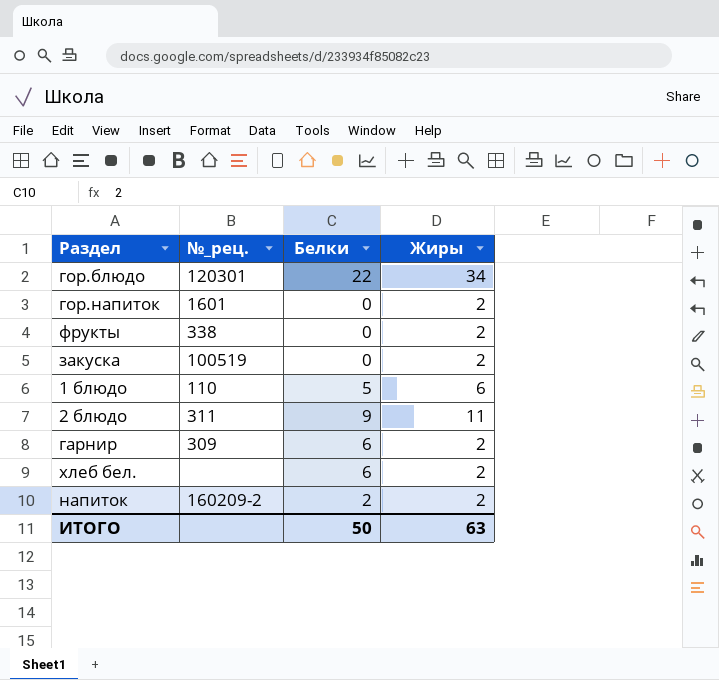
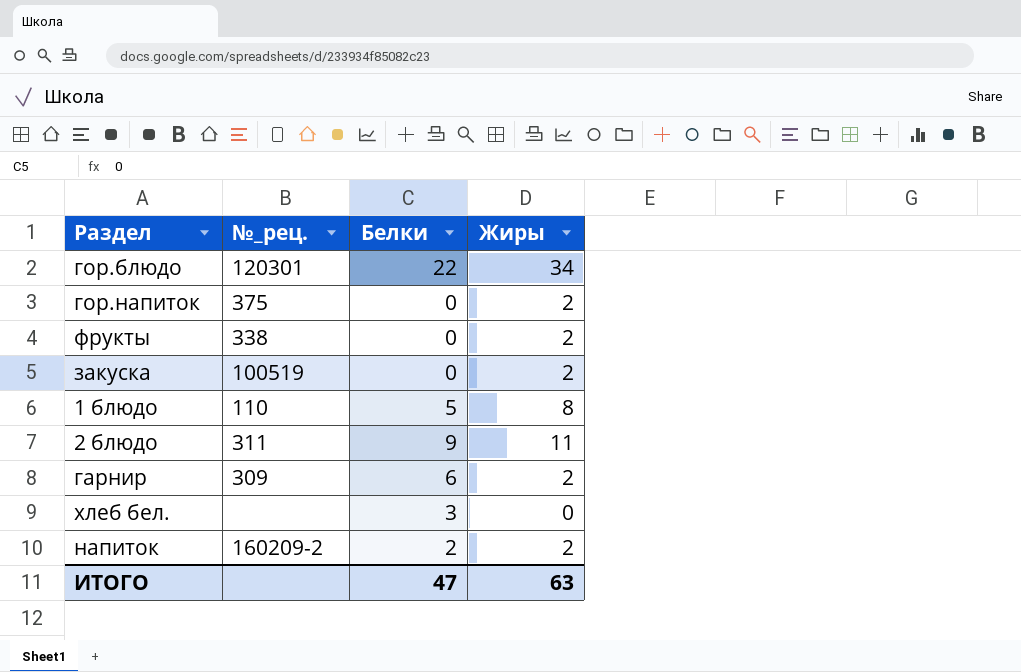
гор.напиток | №_рец.: 1601 -> 375
1 блюдо | Жиры: 6 -> 8
хлеб бел. | Белки: 6 -> 3
хлеб бел. | Жиры: 2 -> 0
ИТОГО | Белки: 50 -> 47

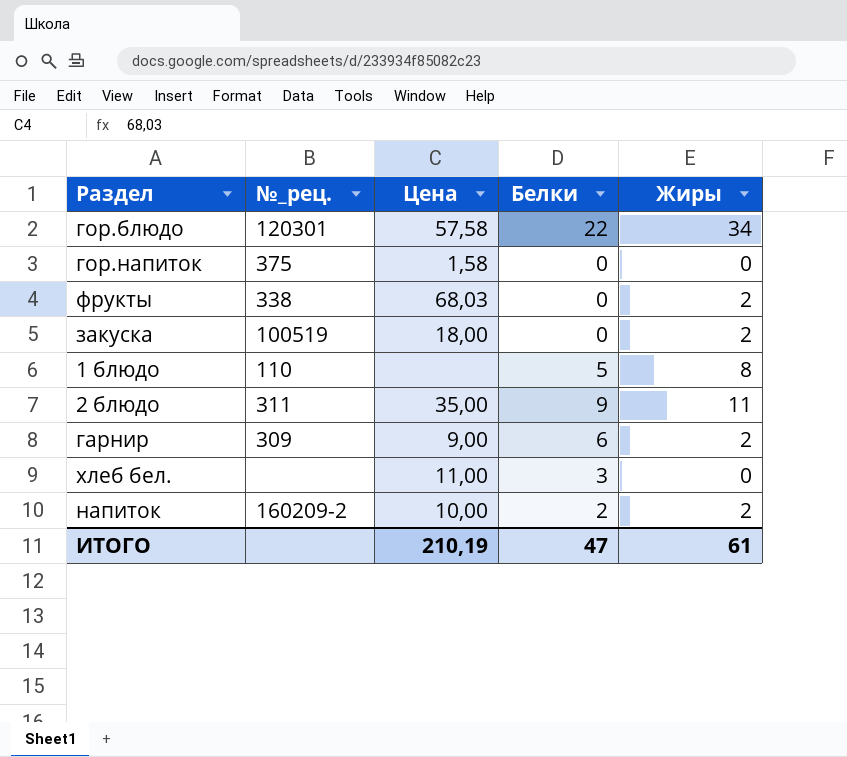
column Цена | position: none -> 3
гор.напиток | Жиры: 2 -> 0
ИТОГО | Жиры: 63 -> 61

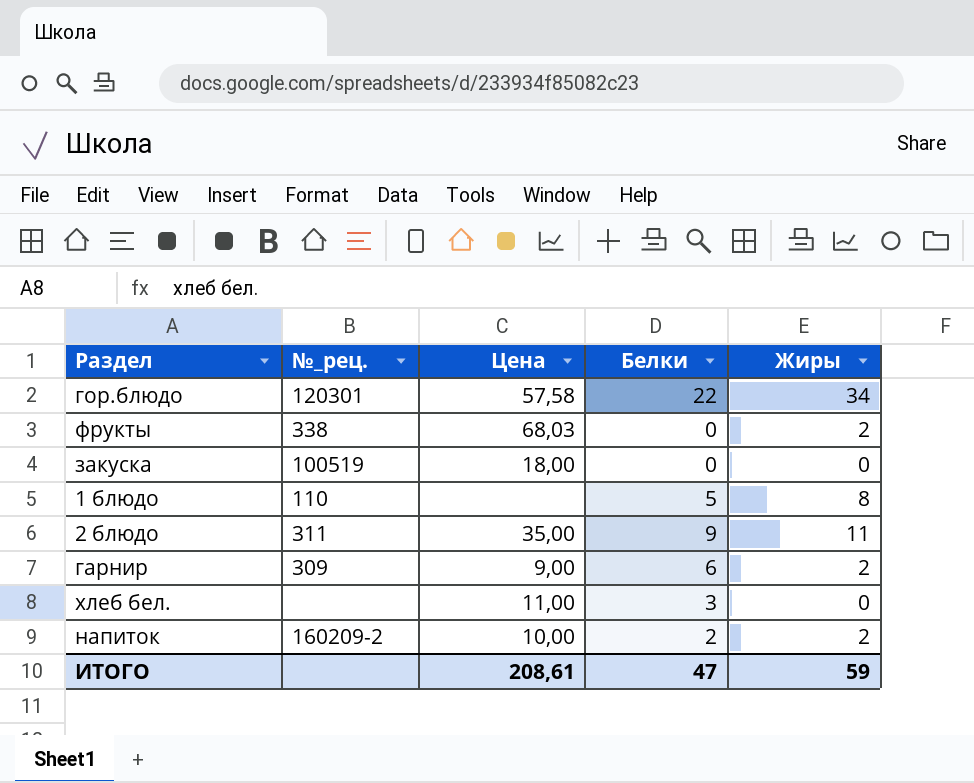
row гор.напиток: 375 | 1,58 | 0 | 0 -> none
закуска | Жиры: 2 -> 0
ИТОГО | Цена: 210,19 -> 208,61
ИТОГО | Жиры: 61 -> 59

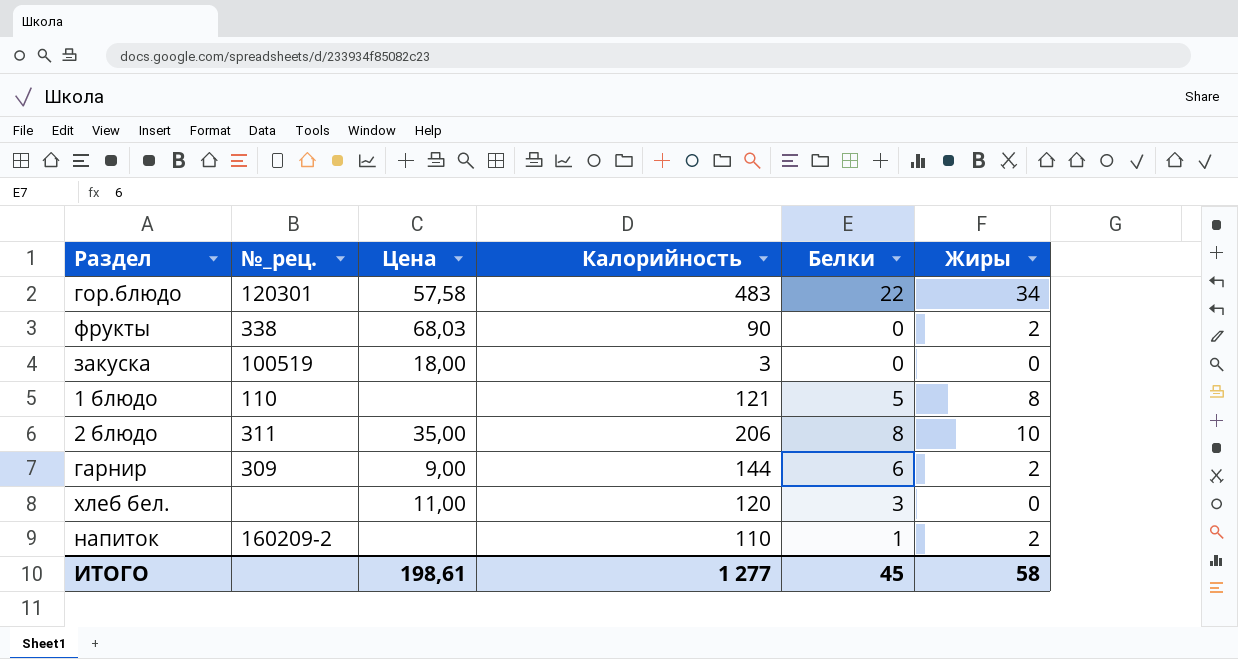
column Калорийность | position: none -> 4
2 блюдо | Белки: 9 -> 8
2 блюдо | Жиры: 11 -> 10
напиток | Цена: 10,00 -> none
напиток | Белки: 2 -> 1
ИТОГО | Цена: 208,61 -> 198,61
ИТОГО | Белки: 47 -> 45
ИТОГО | Жиры: 59 -> 58

